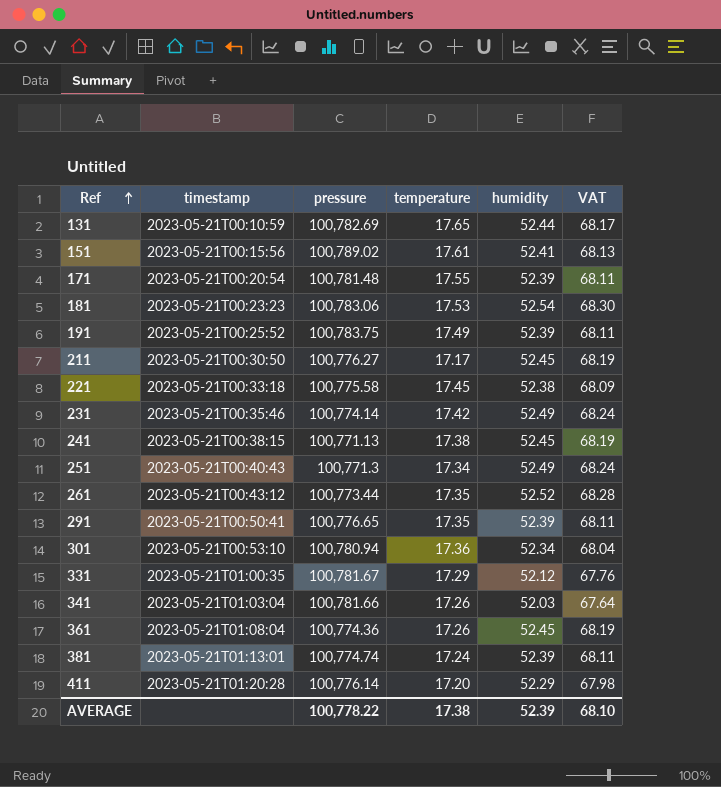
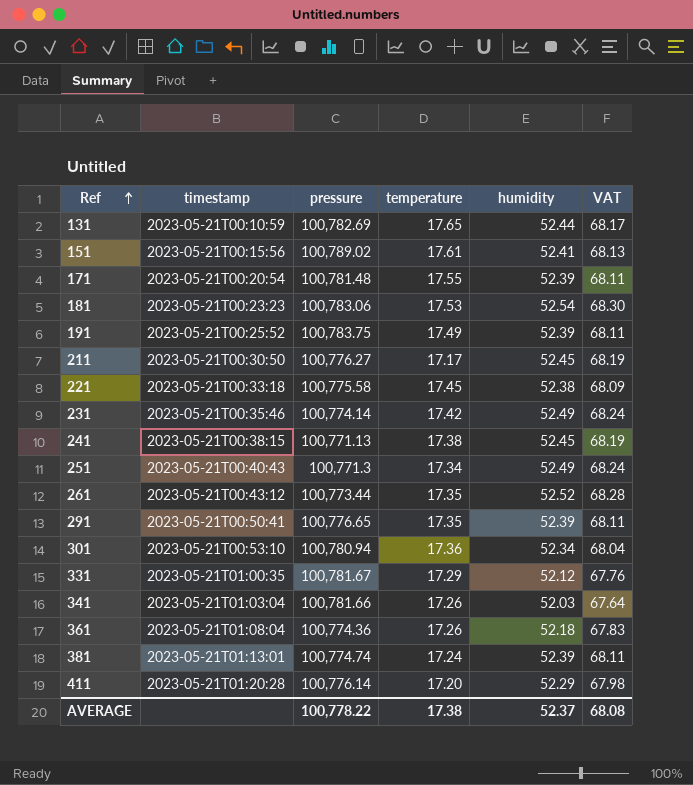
361 | humidity: 52.45 -> 52.18
361 | VAT: 68.19 -> 67.83
AVERAGE | humidity: 52.39 -> 52.37
AVERAGE | VAT: 68.10 -> 68.08

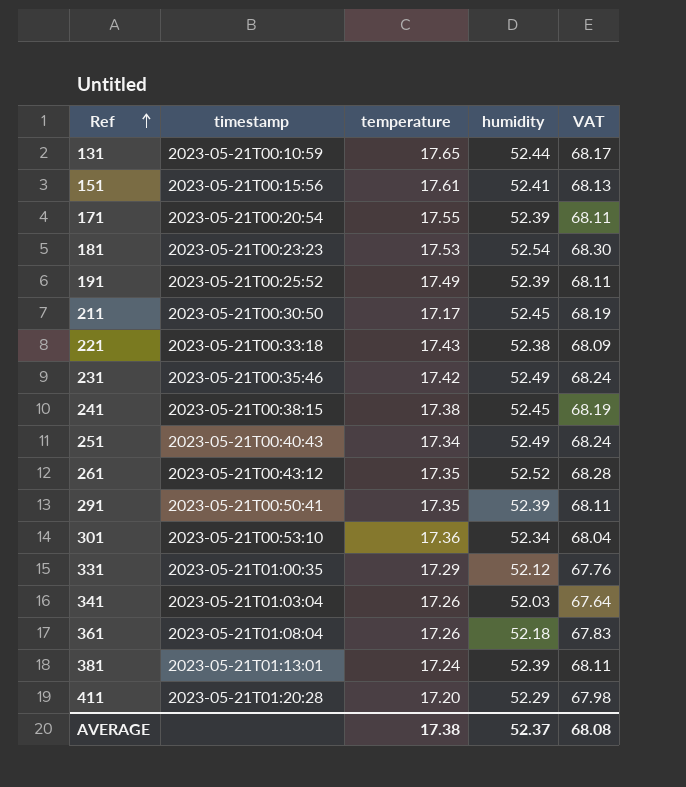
column pressure | position: 3 -> none
221 | temperature: 17.45 -> 17.43

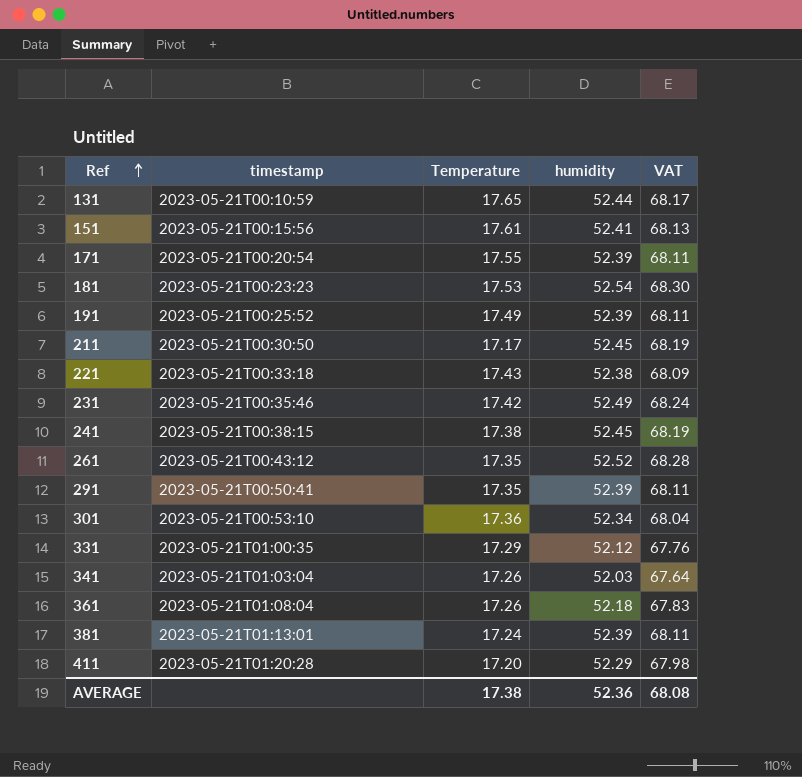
column name: temperature -> Temperature
row 251: 2023-05-21T00:40:43 | 17.34 | 52.49 | 68.24 -> none
AVERAGE | humidity: 52.37 -> 52.36

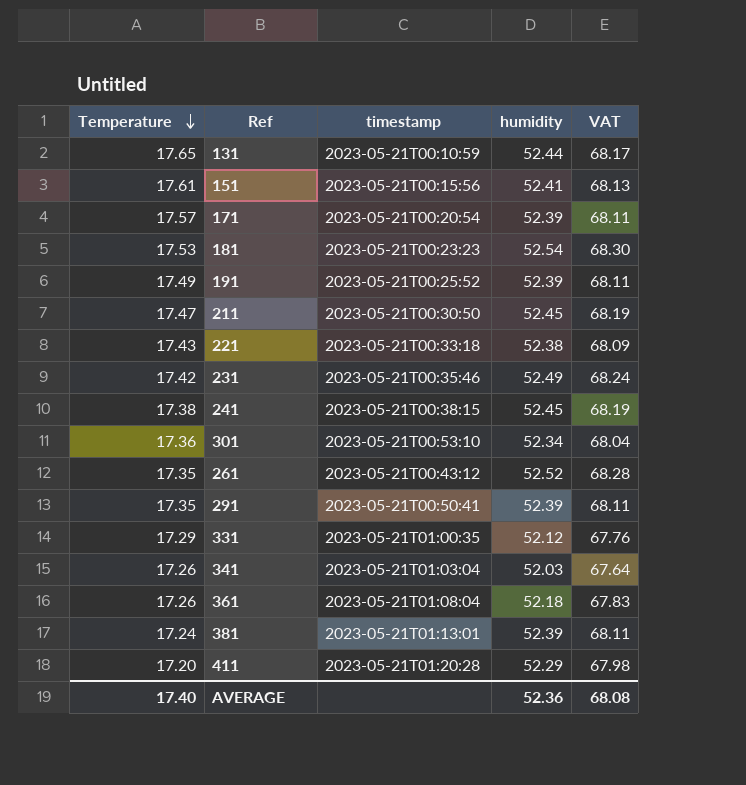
row order: Ref ascending -> Temperature descending
column Temperature | position: 3 -> 1
171 | Temperature: 17.55 -> 17.57
211 | Temperature: 17.17 -> 17.47
AVERAGE | Temperature: 17.38 -> 17.40

